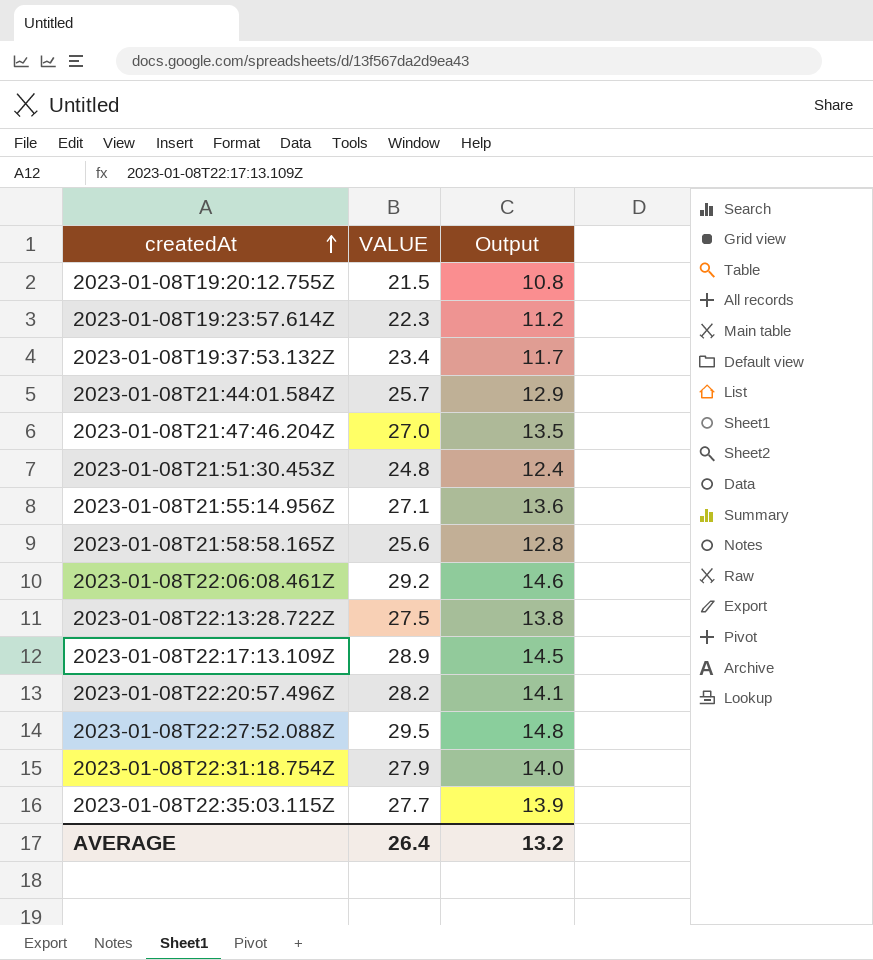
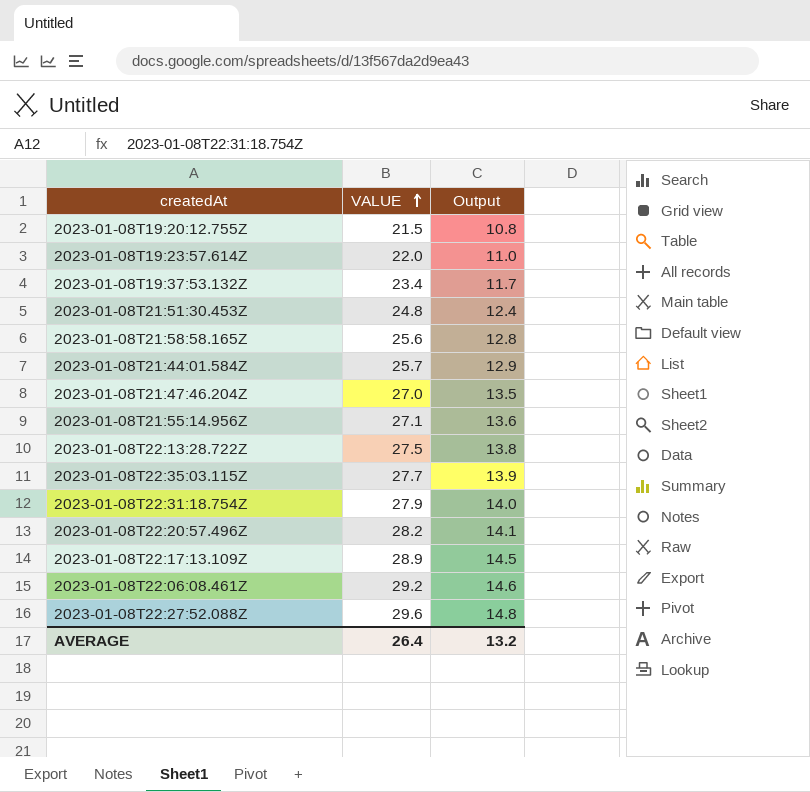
row order: createdAt ascending -> VALUE ascending
2023-01-08T19:23:57.614Z | VALUE: 22.3 -> 22.0
2023-01-08T19:23:57.614Z | Output: 11.2 -> 11.0
2023-01-08T22:27:52.088Z | VALUE: 29.5 -> 29.6

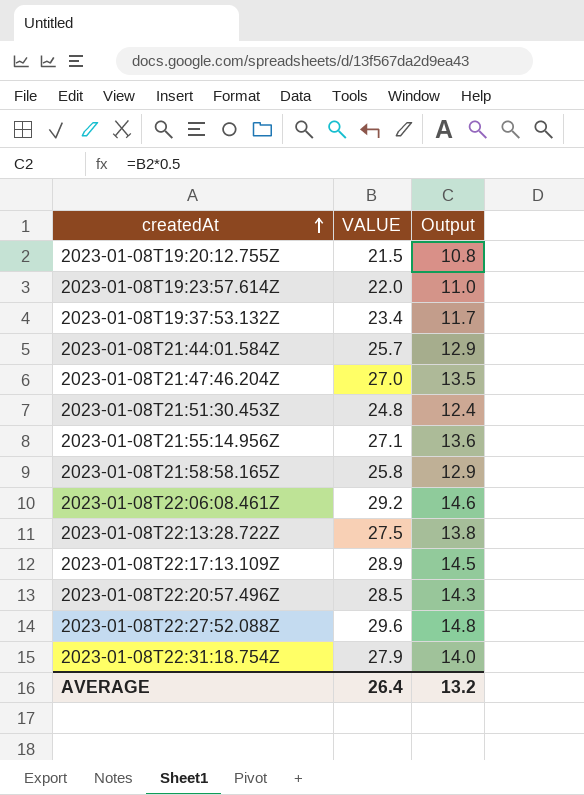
row order: VALUE ascending -> createdAt ascending
row 2023-01-08T22:35:03.115Z: 27.7 | 13.9 -> none
2023-01-08T21:58:58.165Z | VALUE: 25.6 -> 25.8
2023-01-08T21:58:58.165Z | Output: 12.8 -> 12.9
2023-01-08T22:20:57.496Z | VALUE: 28.2 -> 28.5
2023-01-08T22:20:57.496Z | Output: 14.1 -> 14.3

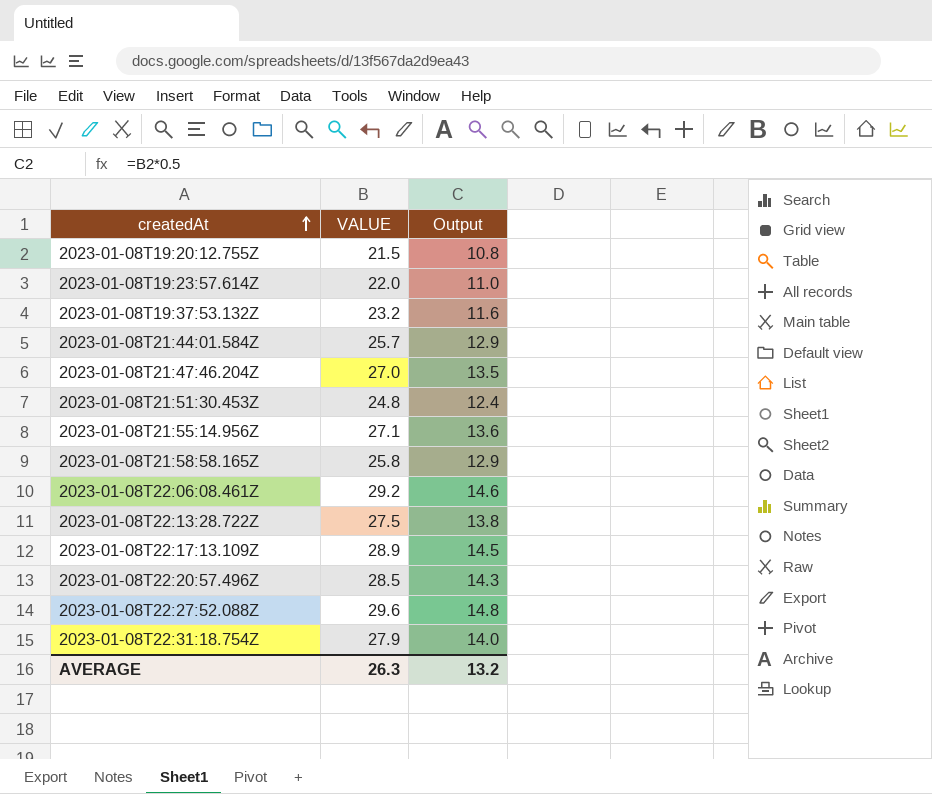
2023-01-08T19:37:53.132Z | VALUE: 23.4 -> 23.2
2023-01-08T19:37:53.132Z | Output: 11.7 -> 11.6
AVERAGE | VALUE: 26.4 -> 26.3

